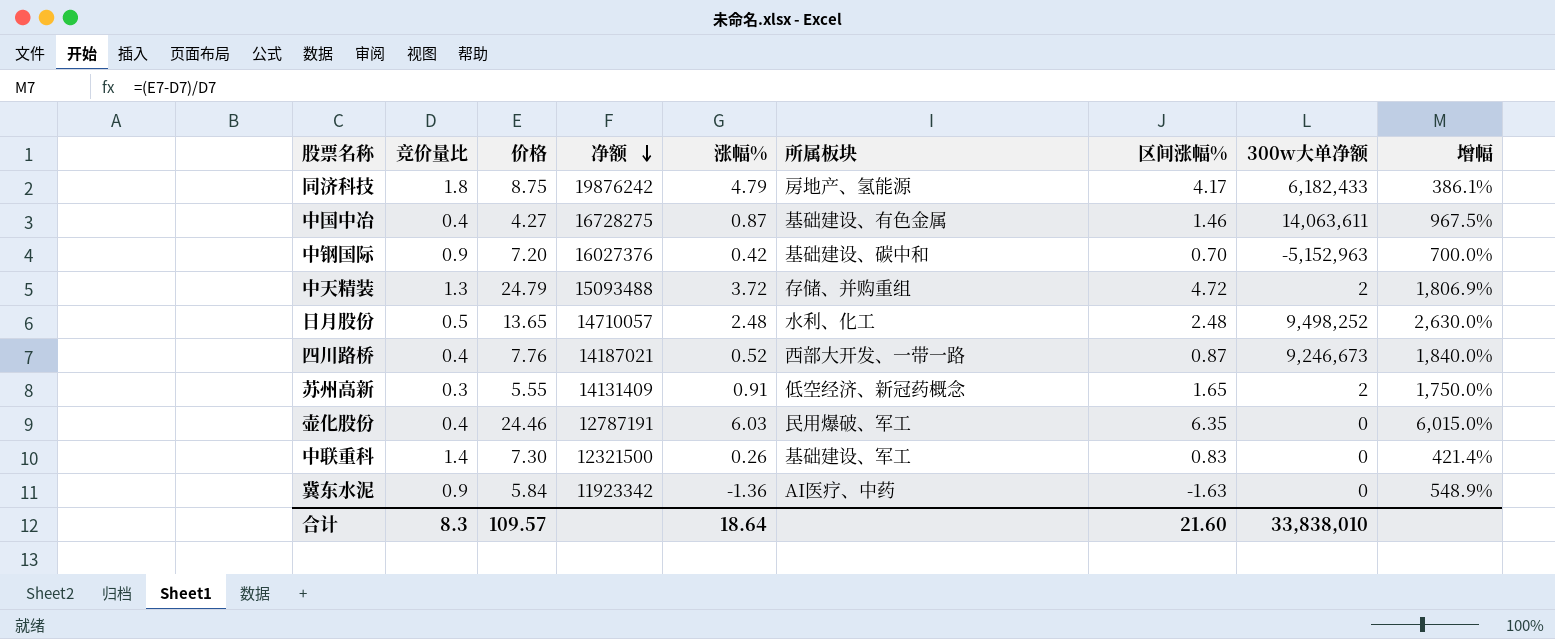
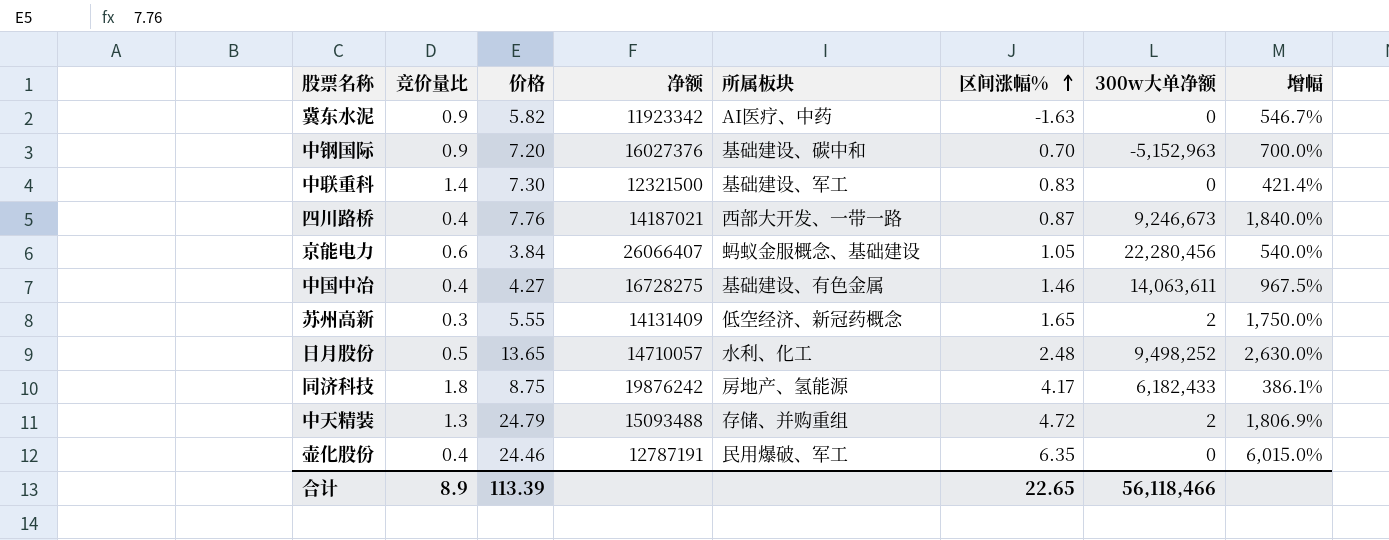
row order: 净额 descending -> 区间涨幅% ascending
column 涨幅% | position: 5 -> none
冀东水泥 | 价格: 5.84 -> 5.82
冀东水泥 | 增幅: 548.9% -> 546.7%
row 京能电力: none -> 0.6 | 3.84 | 26066407 | 蚂蚁金服概念、基础建设 | 1.05 | 22,280,456 | 540.0%
合计 | 竞价量比: 8.3 -> 8.9
合计 | 价格: 109.57 -> 113.39
合计 | 区间涨幅%: 21.60 -> 22.65
合计 | 300w大单净额: 33,838,010 -> 56,118,466

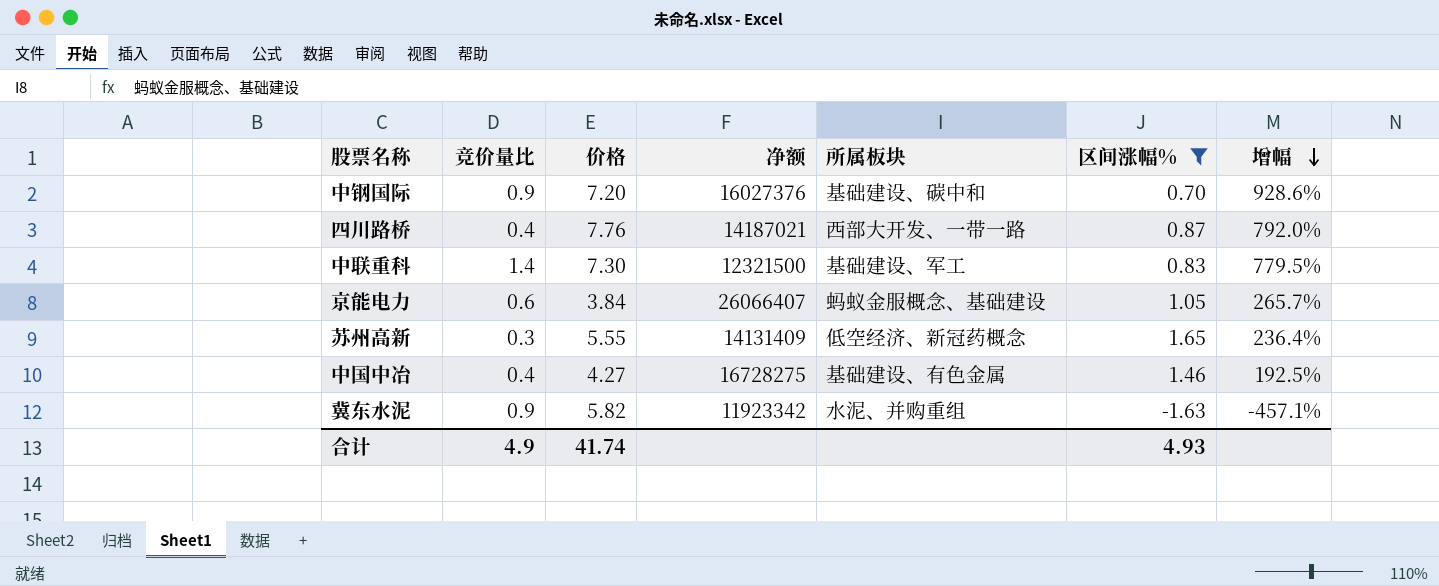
filter: none -> 区间涨幅% <= 1.65
row order: 区间涨幅% ascending -> 增幅 descending
column 300w大单净额 | position: 7 -> none
column 增幅 | formula: ([价格] - [竞价量比]) / [竞价量比] -> ([价格] - [区间涨幅%]) / [区间涨幅%]
冀东水泥 | 所属板块: AI医疗、中药 -> 水泥、并购重组
合计 | 竞价量比: 8.9 -> 4.9
合计 | 价格: 113.39 -> 41.74
合计 | 区间涨幅%: 22.65 -> 4.93

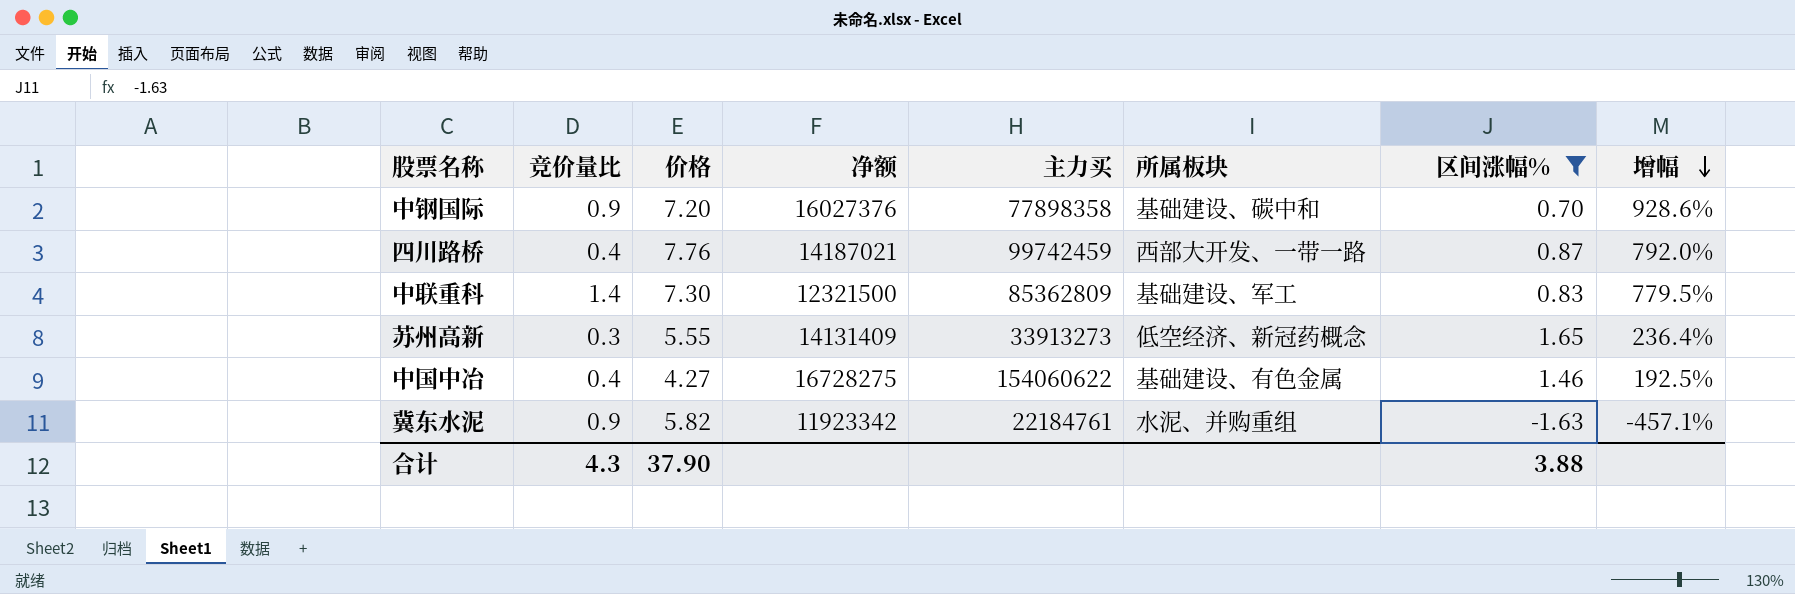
column 主力买 | position: none -> 5
row 京能电力: 0.6 | 3.84 | 26066407 | 蚂蚁金服概念、基础建设 | 1.05 | 265.7% -> none
合计 | 竞价量比: 4.9 -> 4.3
合计 | 价格: 41.74 -> 37.90
合计 | 区间涨幅%: 4.93 -> 3.88

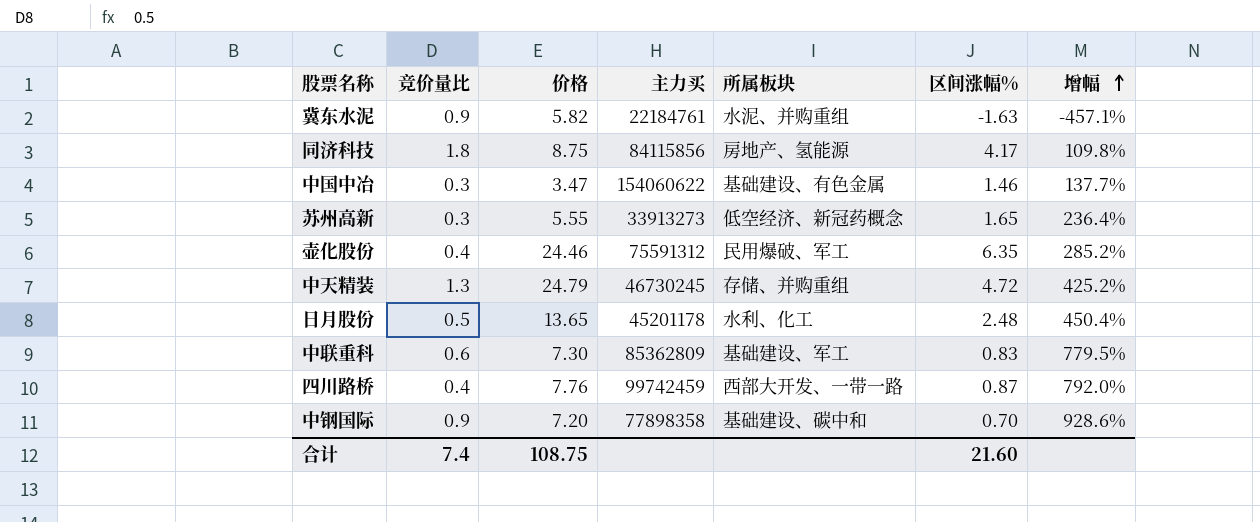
filter: 区间涨幅% <= 1.65 -> none
row order: 增幅 descending -> 增幅 ascending
column 净额 | position: 4 -> none
中国中冶 | 竞价量比: 0.4 -> 0.3
中国中冶 | 价格: 4.27 -> 3.47
中国中冶 | 增幅: 192.5% -> 137.7%
中联重科 | 竞价量比: 1.4 -> 0.6
合计 | 竞价量比: 4.3 -> 7.4
合计 | 价格: 37.90 -> 108.75
合计 | 区间涨幅%: 3.88 -> 21.60

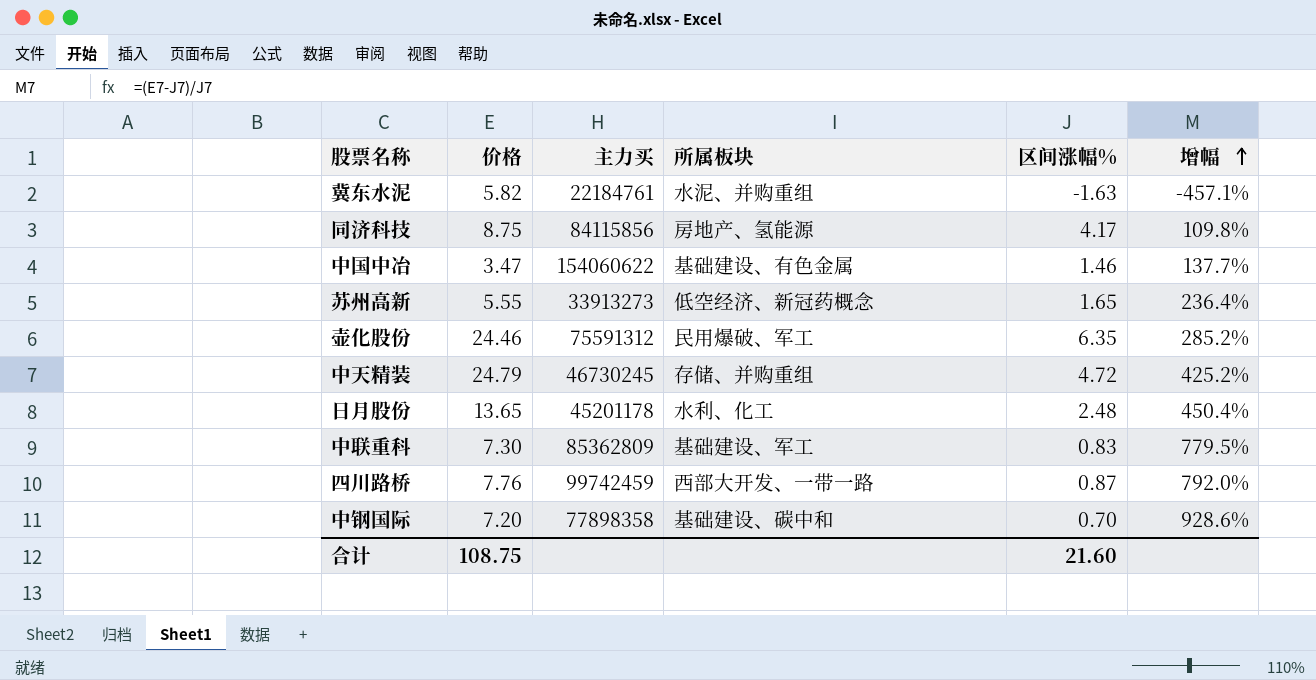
column 竞价量比 | position: 2 -> none

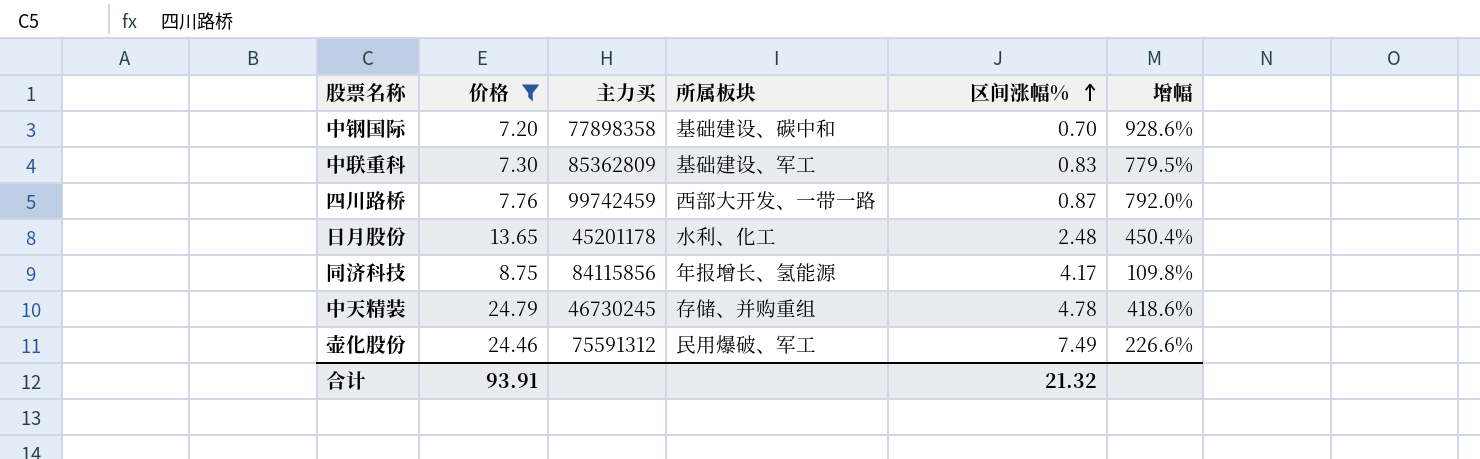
filter: none -> 价格 >= 7.20
row order: 增幅 ascending -> 区间涨幅% ascending
同济科技 | 所属板块: 房地产、氢能源 -> 年报增长、氢能源
中天精装 | 区间涨幅%: 4.72 -> 4.78
中天精装 | 增幅: 425.2% -> 418.6%
壶化股份 | 区间涨幅%: 6.35 -> 7.49
壶化股份 | 增幅: 285.2% -> 226.6%
合计 | 价格: 108.75 -> 93.91
合计 | 区间涨幅%: 21.60 -> 21.32

